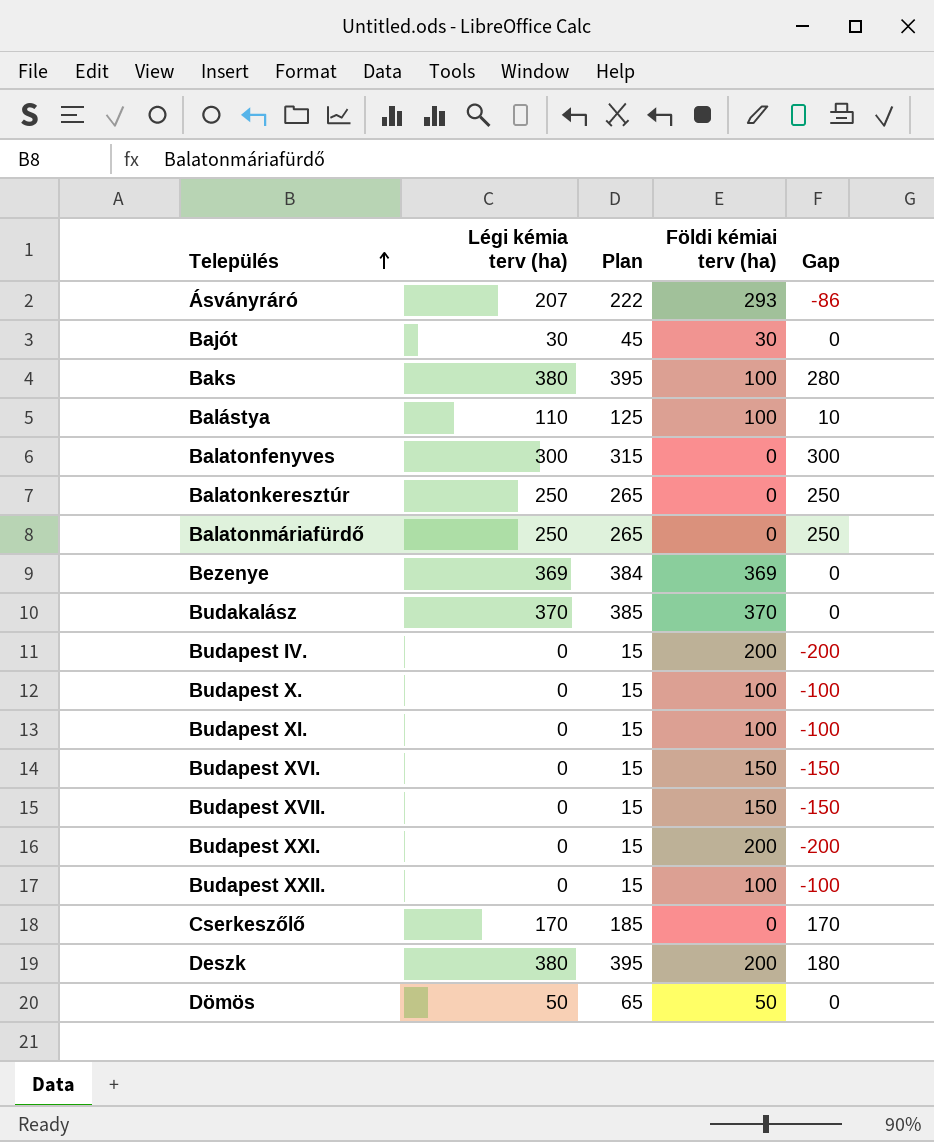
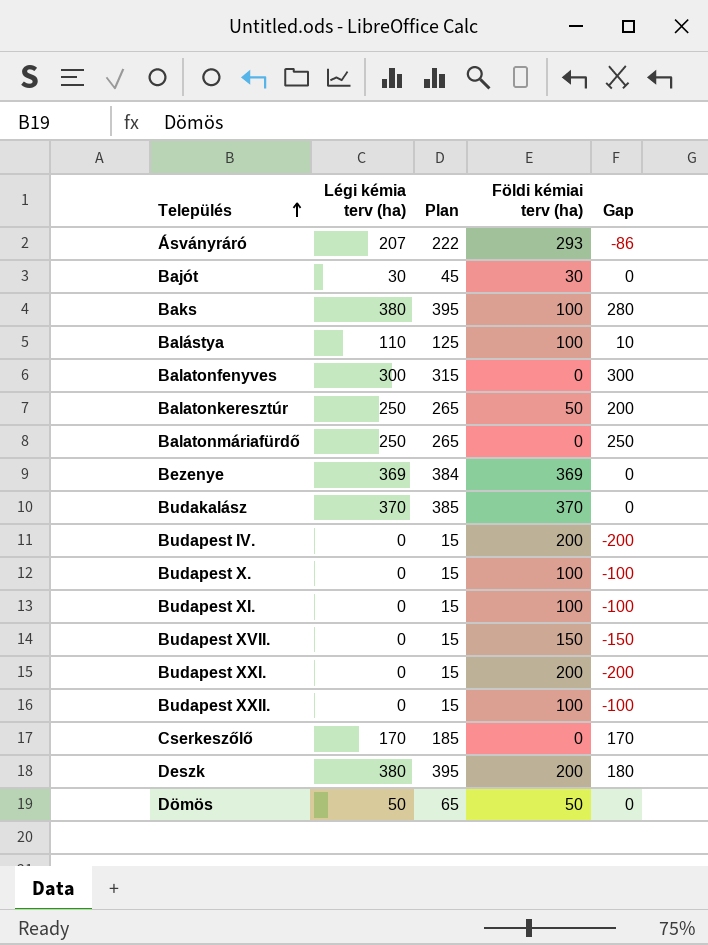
row Budapest XVI.: 0 | 15 | 150 | -150 -> none
Balatonkeresztúr | Földi kémiai terv (ha): 0 -> 50
Balatonkeresztúr | Gap: 250 -> 200

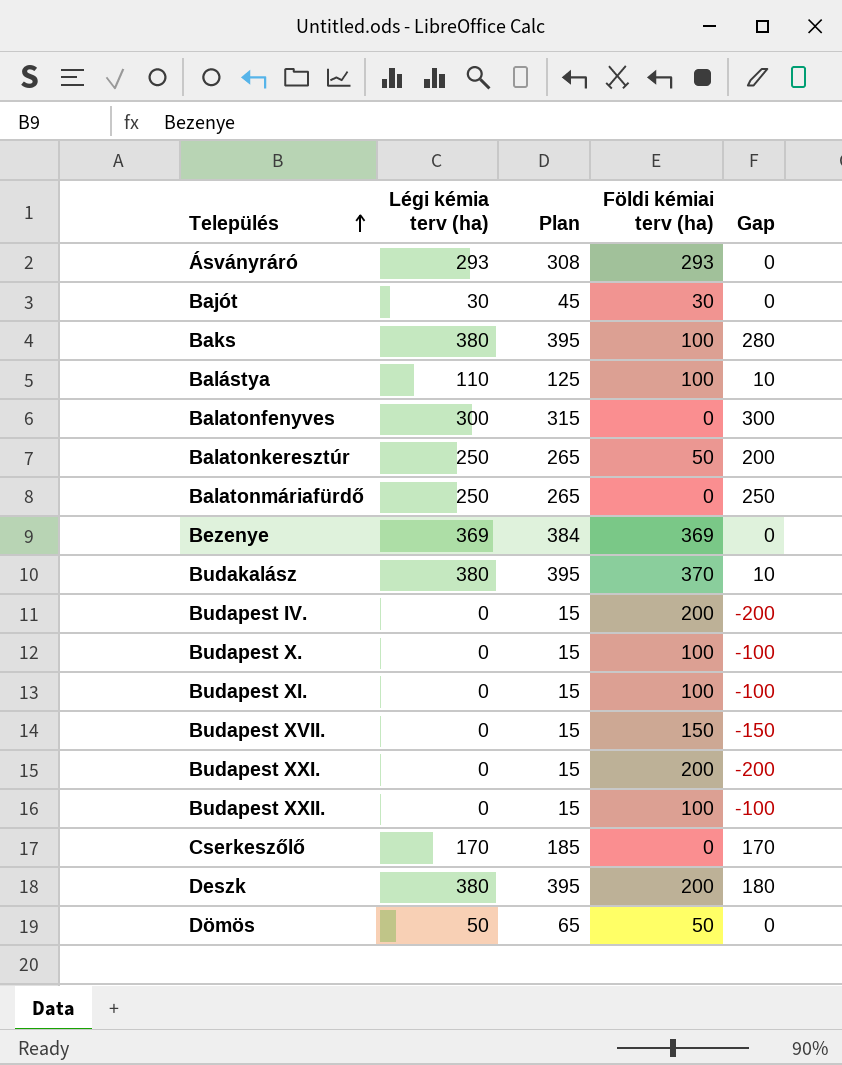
Ásványráró | Légi kémia terv (ha): 207 -> 293
Ásványráró | Plan: 222 -> 308
Ásványráró | Gap: -86 -> 0
Budakalász | Légi kémia terv (ha): 370 -> 380
Budakalász | Plan: 385 -> 395
Budakalász | Gap: 0 -> 10

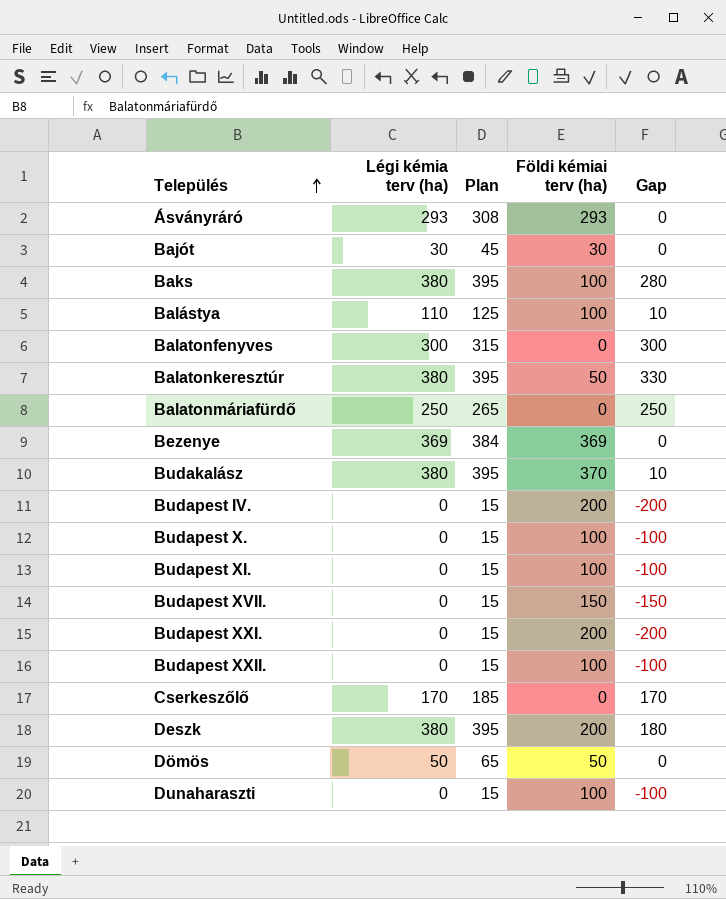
Balatonkeresztúr | Légi kémia terv (ha): 250 -> 380
Balatonkeresztúr | Plan: 265 -> 395
Balatonkeresztúr | Gap: 200 -> 330
row Dunaharaszti: none -> 0 | 15 | 100 | -100

